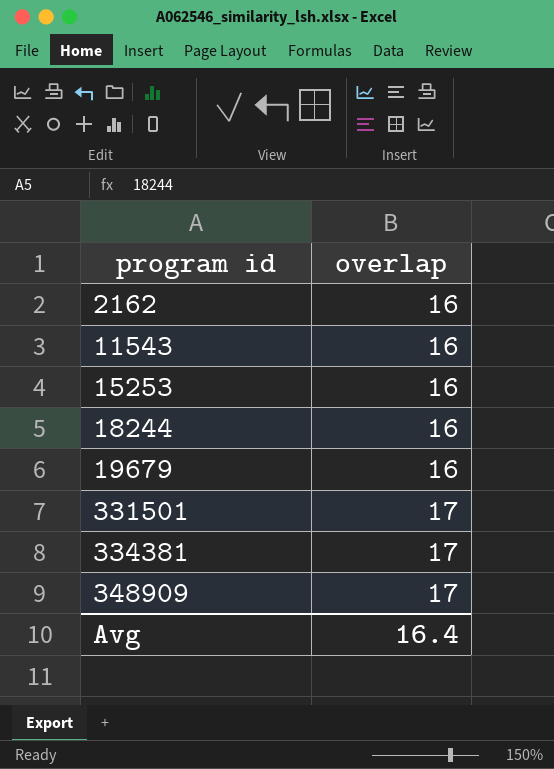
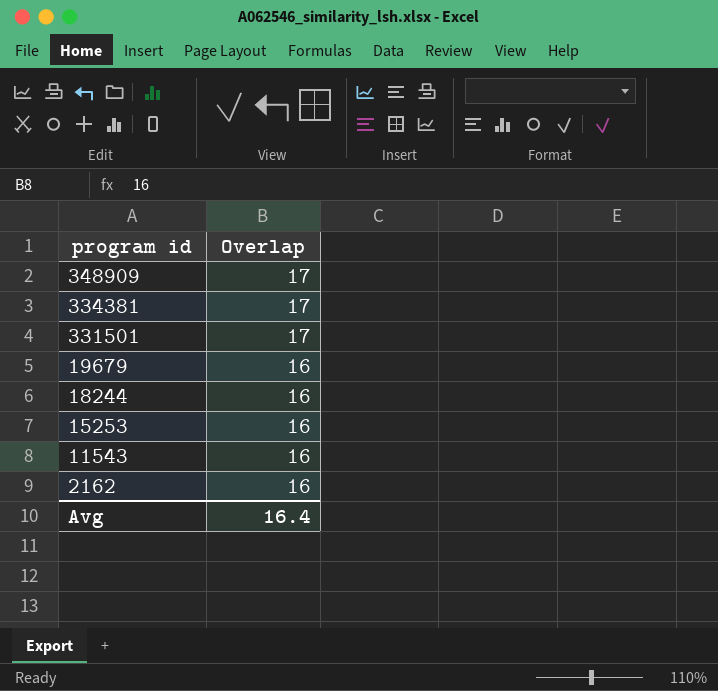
row order: program id ascending -> program id descending
column name: overlap -> Overlap

